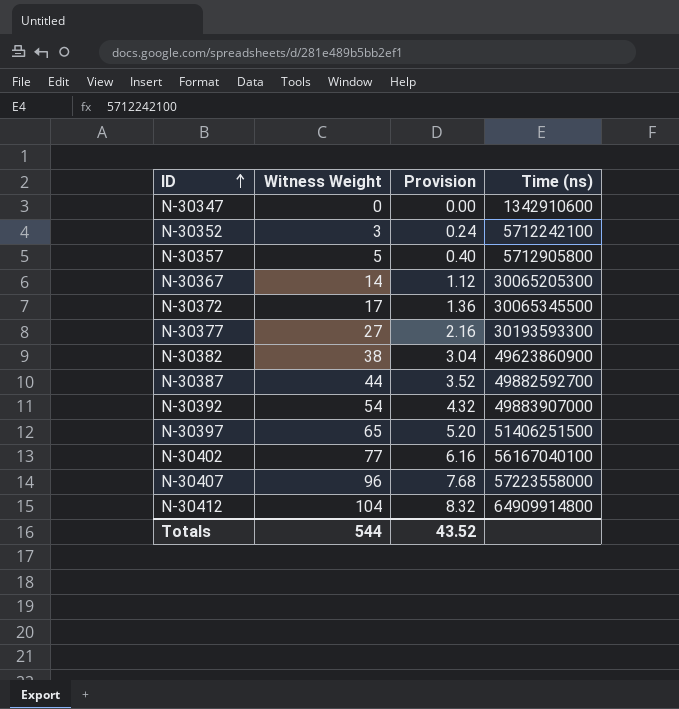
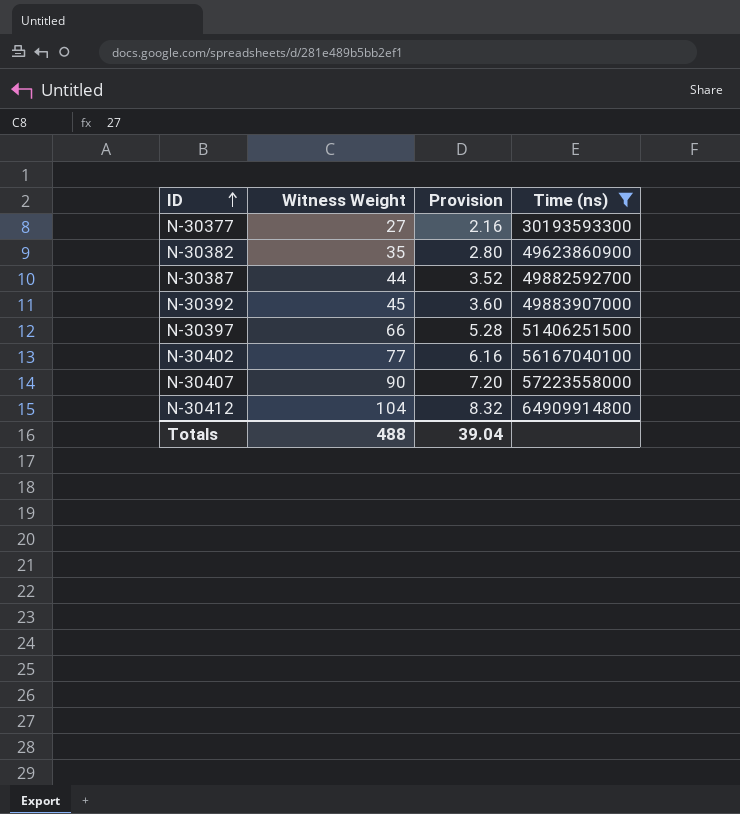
filter: none -> Time (ns) >= 30193593300
N-30382 | Witness Weight: 38 -> 35
N-30382 | Provision: 3.04 -> 2.80
N-30392 | Witness Weight: 54 -> 45
N-30392 | Provision: 4.32 -> 3.60
N-30397 | Witness Weight: 65 -> 66
N-30397 | Provision: 5.20 -> 5.28
N-30407 | Witness Weight: 96 -> 90
N-30407 | Provision: 7.68 -> 7.20
Totals | Witness Weight: 544 -> 488
Totals | Provision: 43.52 -> 39.04

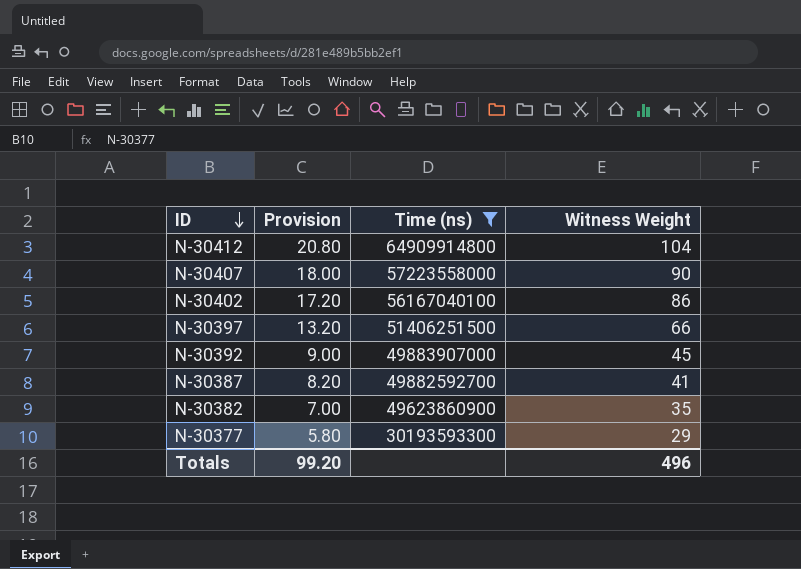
row order: ID ascending -> ID descending
column Provision | formula: [Witness Weight] * 0.08 -> [Witness Weight] * 0.2
column Witness Weight | position: 2 -> 4
N-30402 | Witness Weight: 77 -> 86
N-30387 | Witness Weight: 44 -> 41
N-30377 | Witness Weight: 27 -> 29
Totals | Provision: 39.04 -> 99.20
Totals | Witness Weight: 488 -> 496

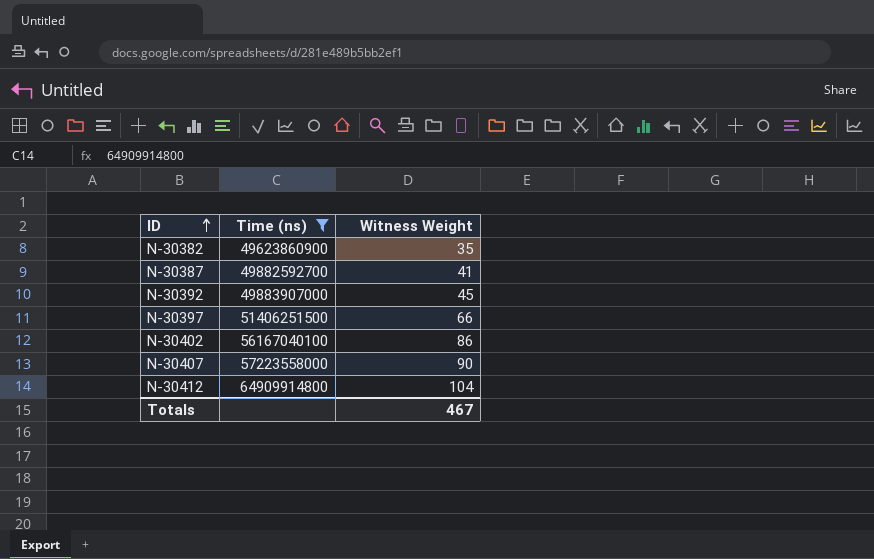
row order: ID descending -> ID ascending
column Provision | formula: [Witness Weight] * 0.2 -> none
row N-30377: 5.80 | 30193593300 | 29 -> none
Totals | Witness Weight: 496 -> 467

